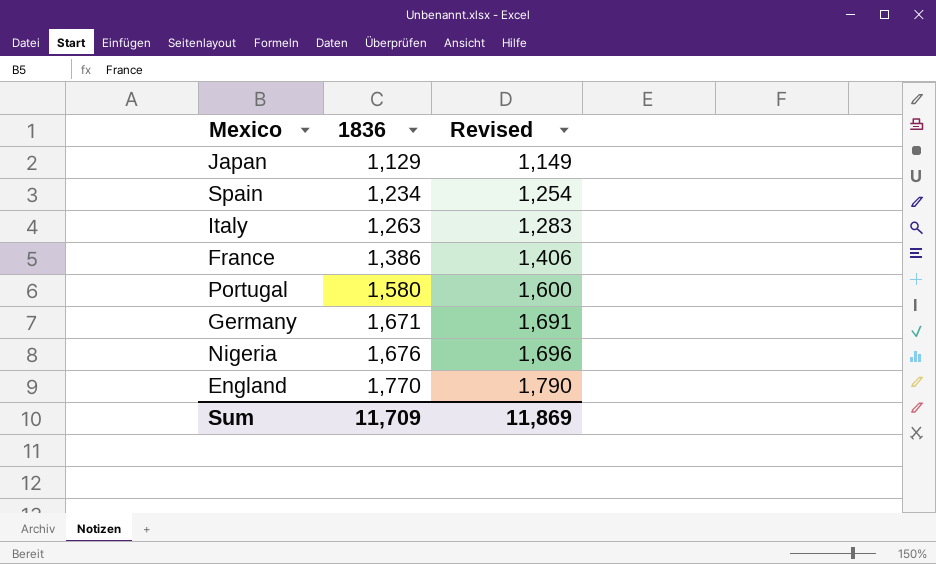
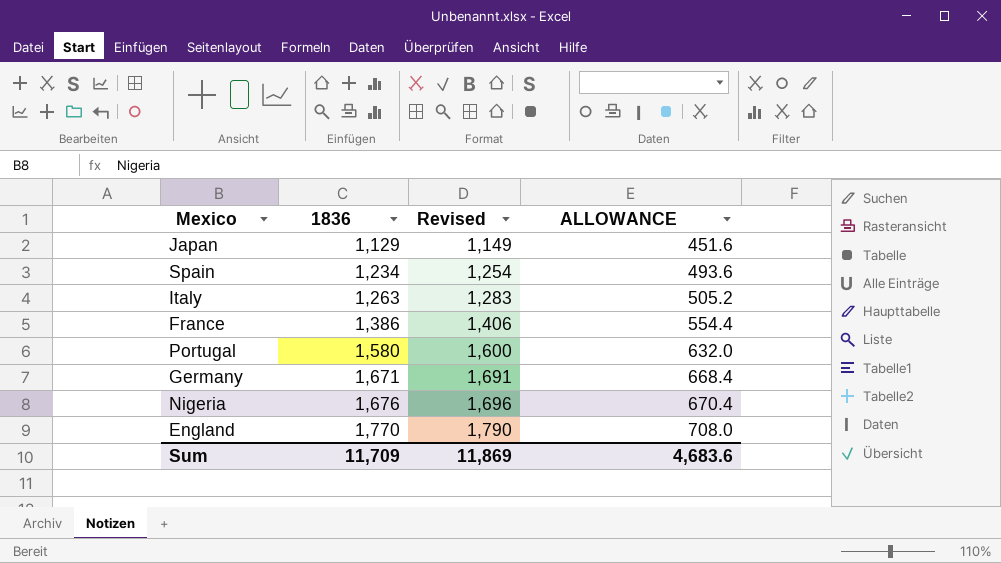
column ALLOWANCE | formula: none -> [1836] * 0.4

